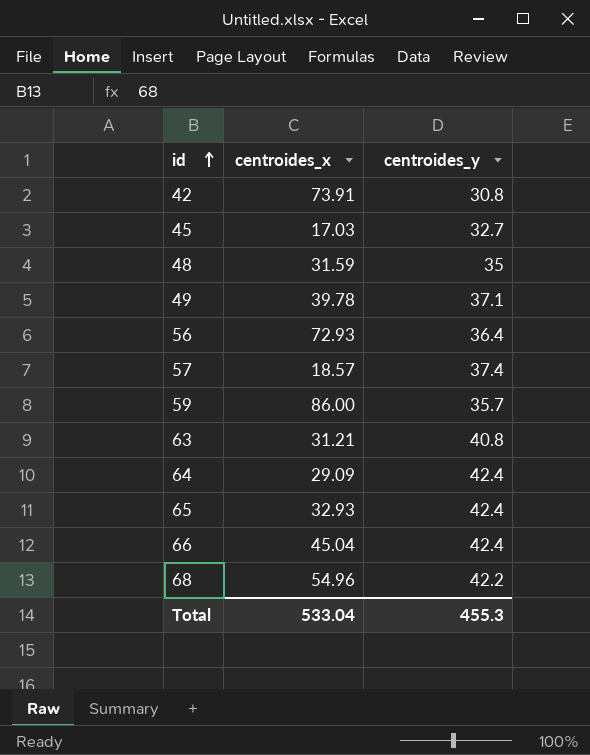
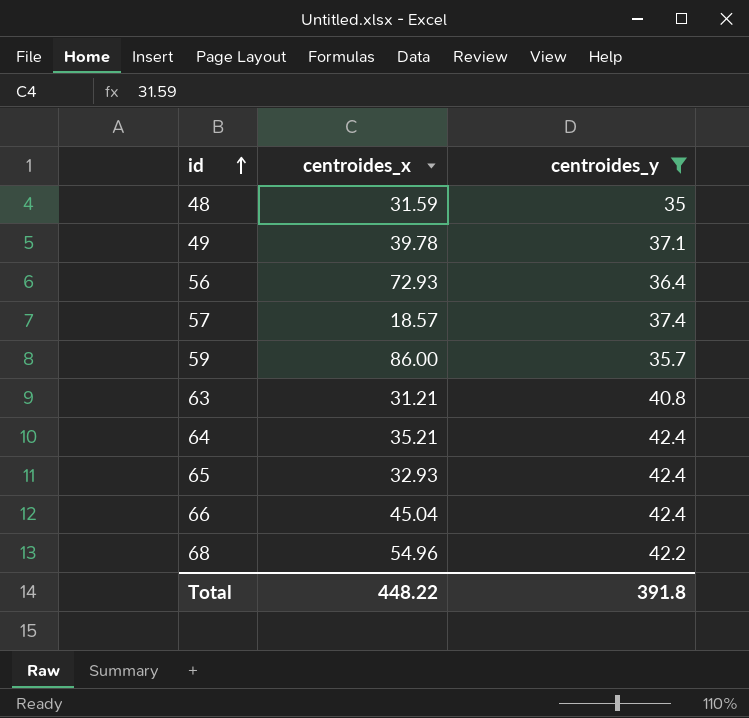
filter: none -> centroides_y >= 35
64 | centroides_x: 29.09 -> 35.21
Total | centroides_x: 533.04 -> 448.22
Total | centroides_y: 455.3 -> 391.8

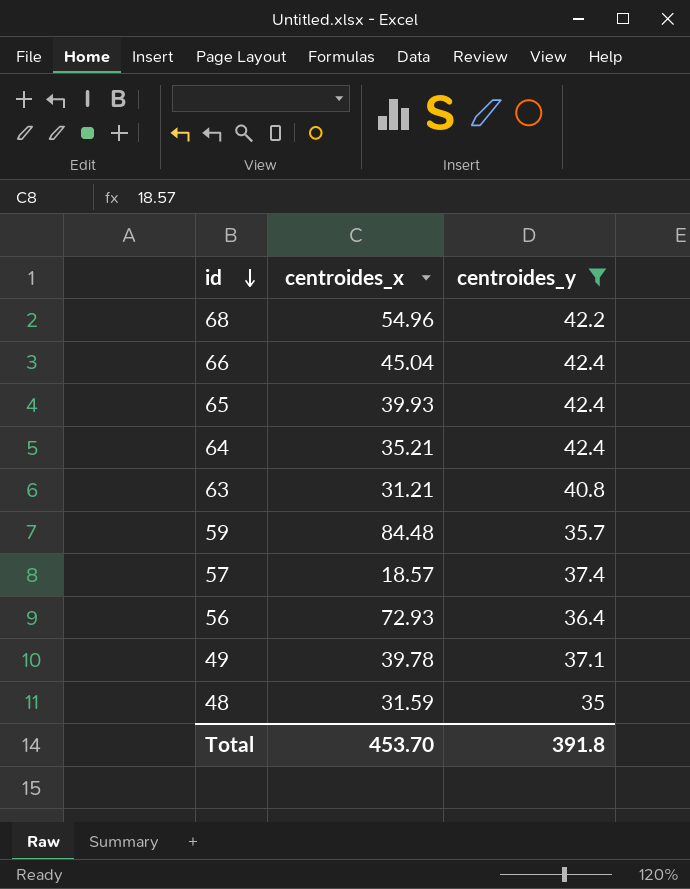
row order: id ascending -> id descending
65 | centroides_x: 32.93 -> 39.93
59 | centroides_x: 86.00 -> 84.48
Total | centroides_x: 448.22 -> 453.70

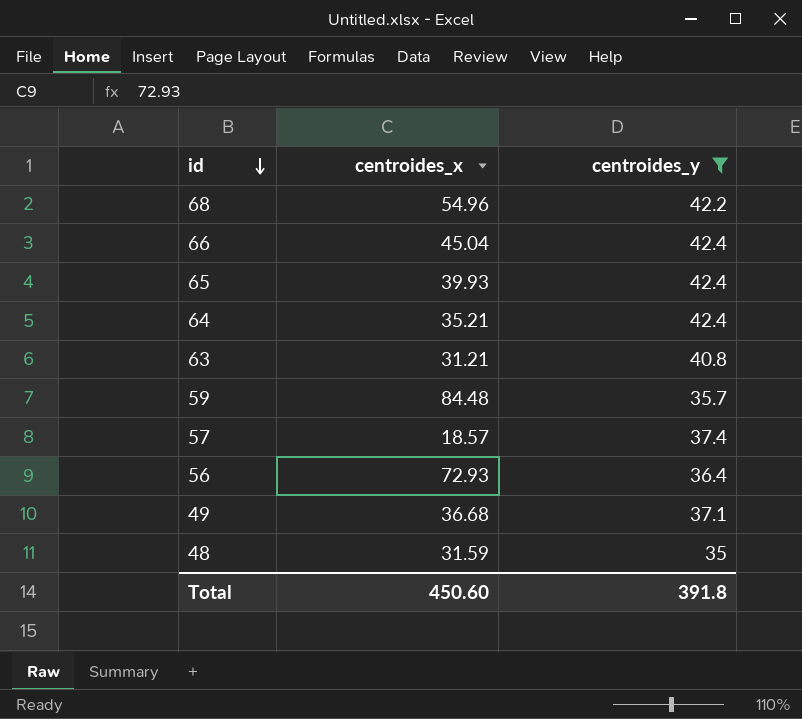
49 | centroides_x: 39.78 -> 36.68
Total | centroides_x: 453.70 -> 450.60

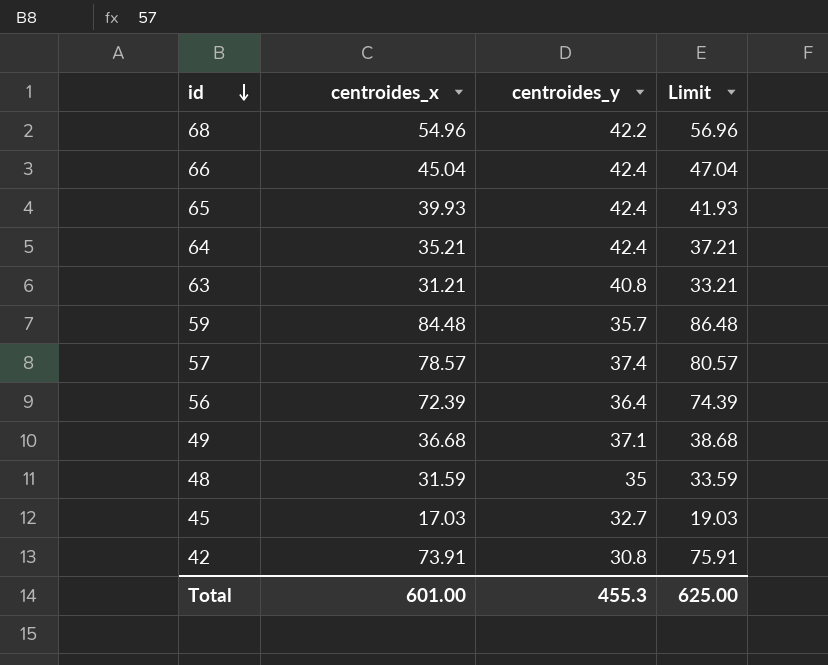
filter: centroides_y >= 35 -> none
column Limit | formula: none -> [centroides_x] + 2
57 | centroides_x: 18.57 -> 78.57
56 | centroides_x: 72.93 -> 72.39
Total | centroides_x: 450.60 -> 601.00
Total | centroides_y: 391.8 -> 455.3

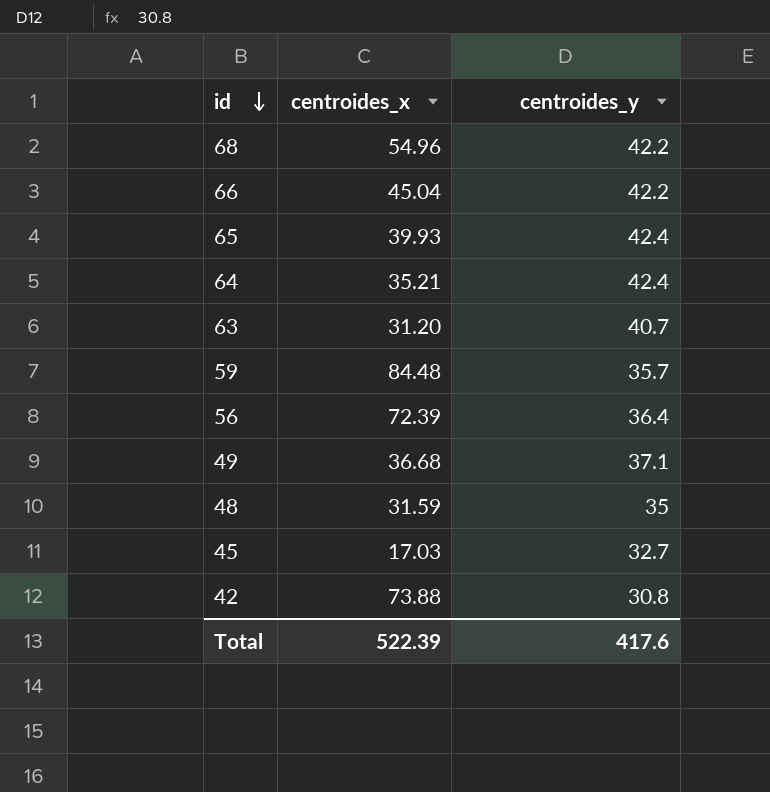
column Limit | formula: [centroides_x] + 2 -> none
row 57: 78.57 | 37.4 | 80.57 -> none
66 | centroides_y: 42.4 -> 42.2
63 | centroides_x: 31.21 -> 31.20
63 | centroides_y: 40.8 -> 40.7
42 | centroides_x: 73.91 -> 73.88
Total | centroides_x: 601.00 -> 522.39
Total | centroides_y: 455.3 -> 417.6

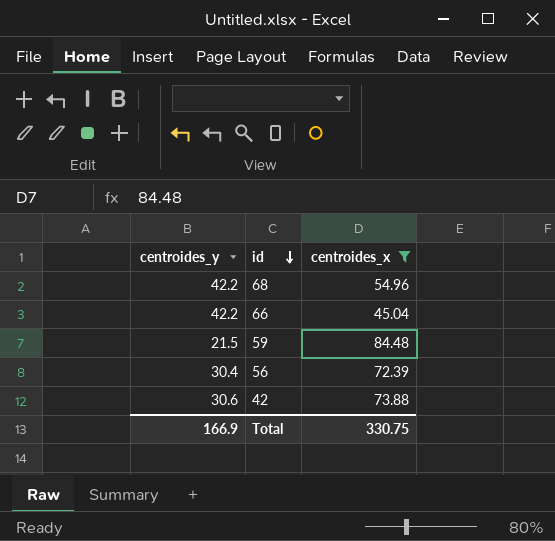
filter: none -> centroides_x >= 45.04
column centroides_y | position: 3 -> 1
59 | centroides_y: 35.7 -> 21.5
56 | centroides_y: 36.4 -> 30.4
42 | centroides_y: 30.8 -> 30.6
Total | centroides_y: 417.6 -> 166.9
Total | centroides_x: 522.39 -> 330.75

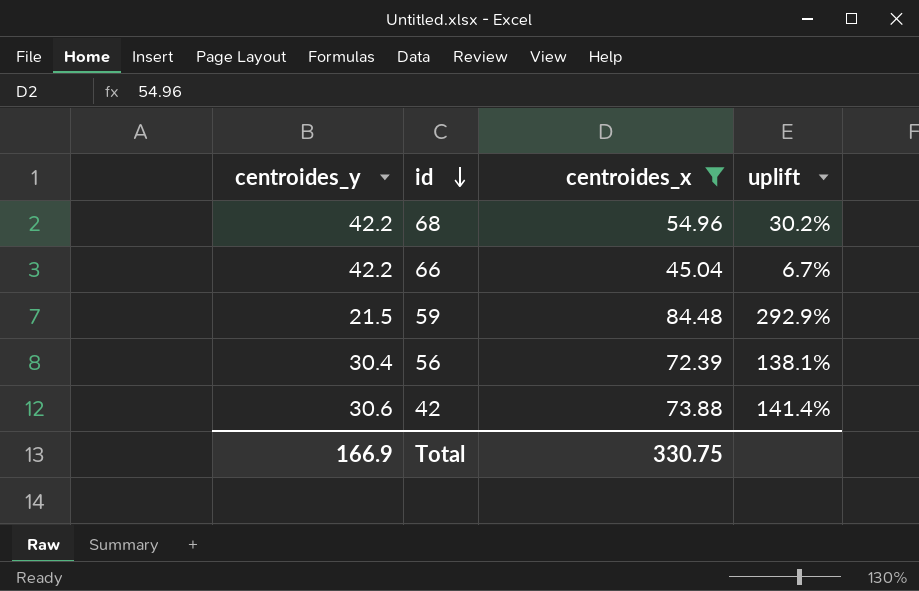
column uplift | formula: none -> ([centroides_x] - [centroides_y]) / [centroides_y]

